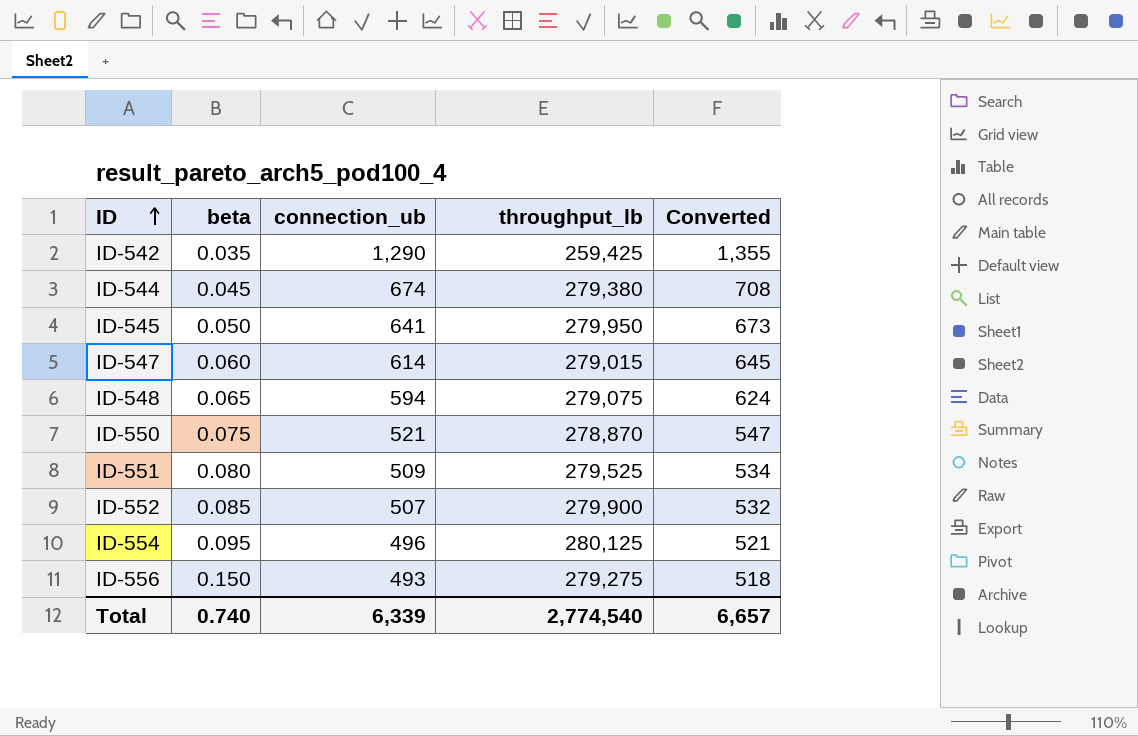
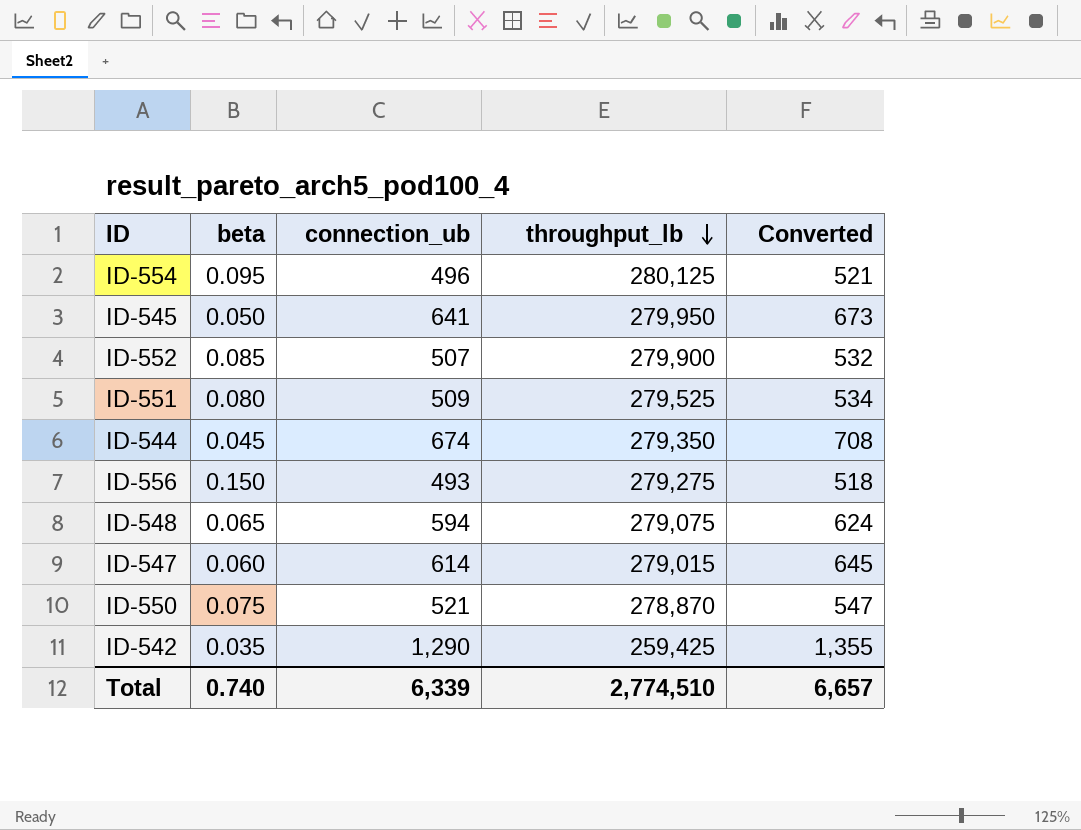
row order: ID ascending -> throughput_lb descending
ID-544 | throughput_lb: 279,380 -> 279,350
Total | throughput_lb: 2,774,540 -> 2,774,510

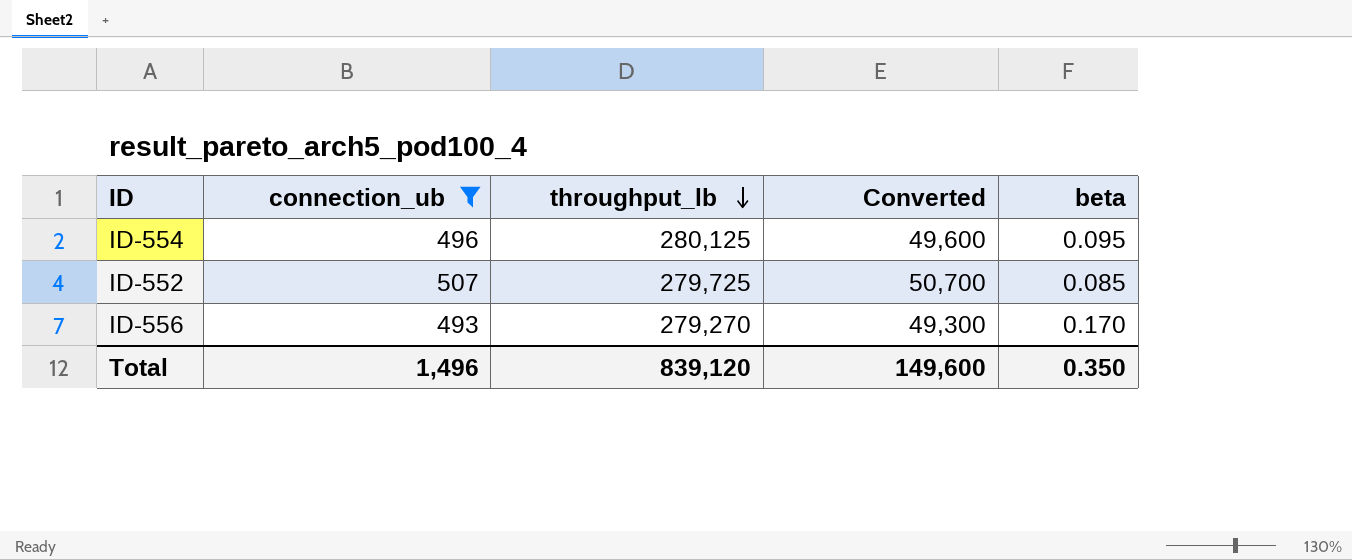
filter: none -> connection_ub <= 507
column Converted | formula: [connection_ub] * 1.05 -> [connection_ub] * 100
column beta | position: 2 -> 5
ID-552 | throughput_lb: 279,900 -> 279,725
ID-556 | throughput_lb: 279,275 -> 279,270
ID-556 | beta: 0.150 -> 0.170
Total | connection_ub: 6,339 -> 1,496
Total | throughput_lb: 2,774,510 -> 839,120
Total | Converted: 6,657 -> 149,600
Total | beta: 0.740 -> 0.350

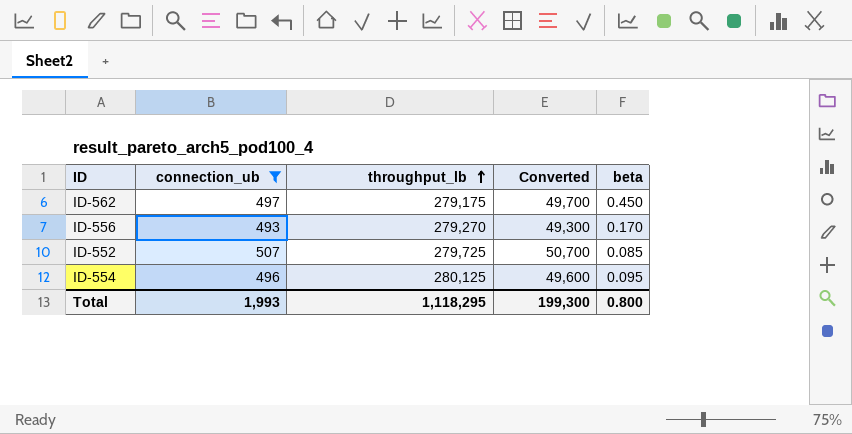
row order: throughput_lb descending -> throughput_lb ascending
row ID-562: none -> 497 | 279,175 | 49,700 | 0.450
Total | connection_ub: 1,496 -> 1,993
Total | throughput_lb: 839,120 -> 1,118,295
Total | Converted: 149,600 -> 199,300
Total | beta: 0.350 -> 0.800

